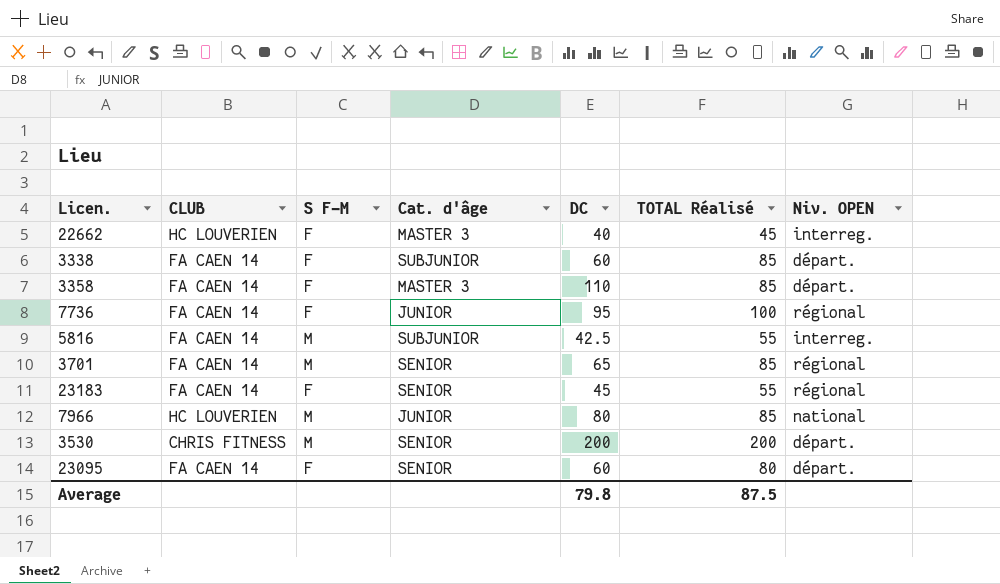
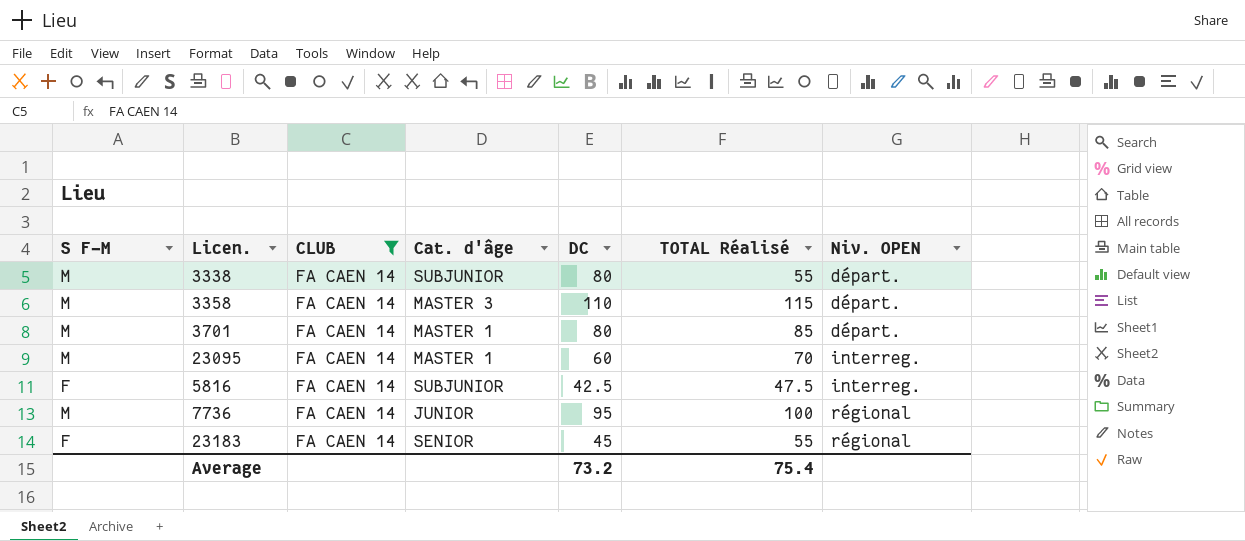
filter: none -> CLUB = FA CAEN 14
row order: none -> Niv. OPEN ascending
column S F-M | position: 3 -> 1
3338 | S F-M: F -> M
3338 | DC: 60 -> 80
3338 | TOTAL Réalisé: 85 -> 55
3358 | S F-M: F -> M
3358 | TOTAL Réalisé: 85 -> 115
3701 | Cat. d'âge: SENIOR -> MASTER 1
3701 | DC: 65 -> 80
3701 | Niv. OPEN: régional -> départ.
23095 | S F-M: F -> M
23095 | Cat. d'âge: SENIOR -> MASTER 1
23095 | TOTAL Réalisé: 80 -> 70
23095 | Niv. OPEN: départ. -> interreg.
5816 | S F-M: M -> F
5816 | TOTAL Réalisé: 55 -> 47.5
7736 | S F-M: F -> M
Average | DC: 79.8 -> 73.2
Average | TOTAL Réalisé: 87.5 -> 75.4

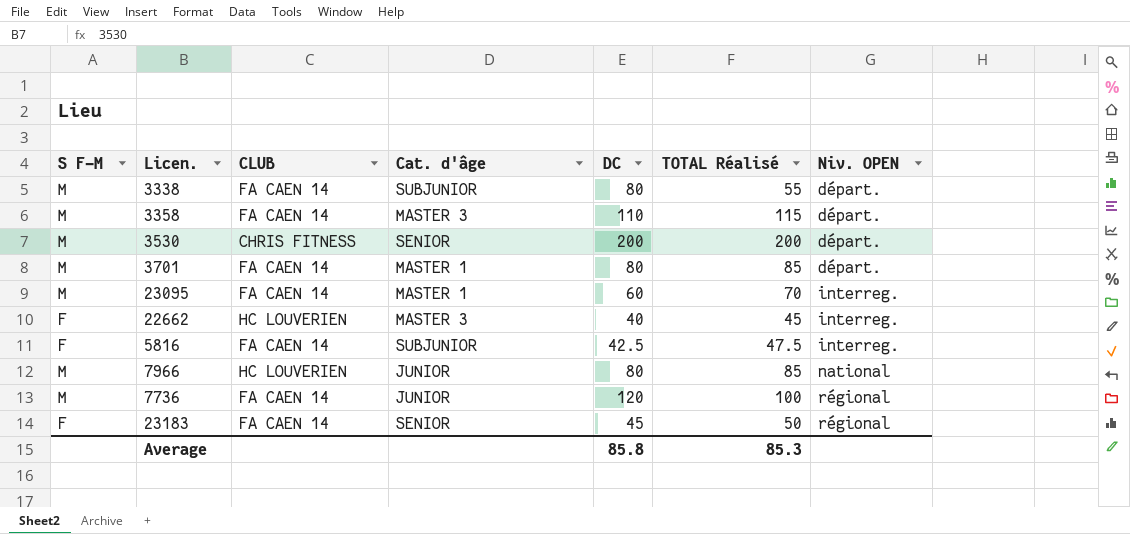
filter: CLUB = FA CAEN 14 -> none
7736 | DC: 95 -> 120
23183 | TOTAL Réalisé: 55 -> 50
Average | DC: 73.2 -> 85.8
Average | TOTAL Réalisé: 75.4 -> 85.3

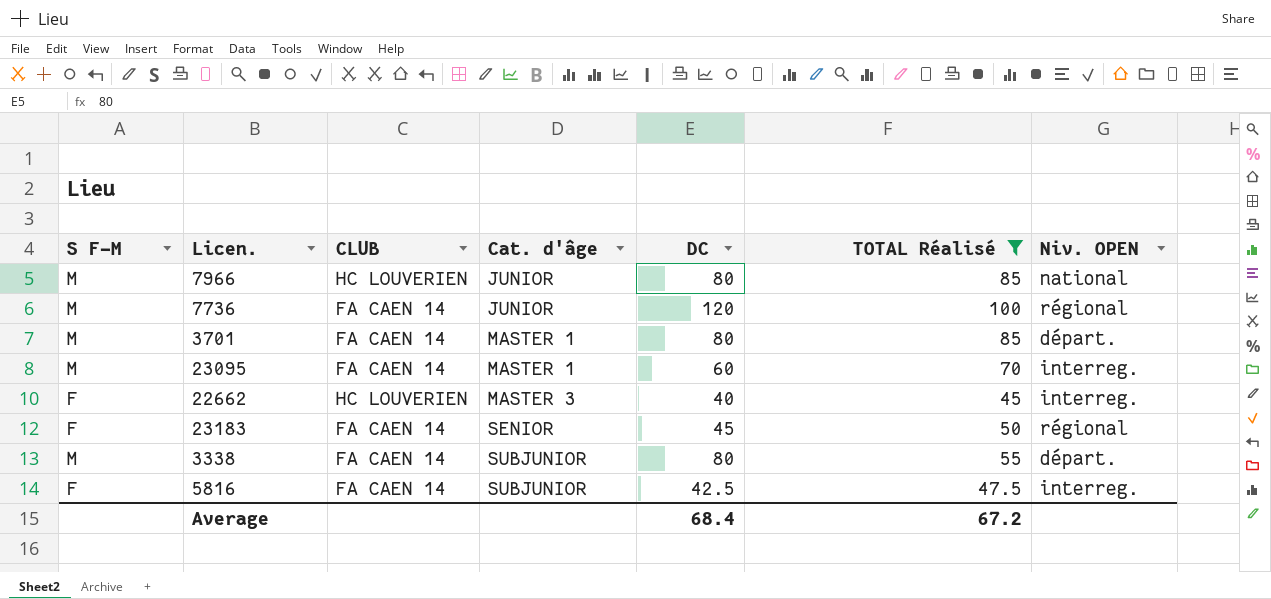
filter: none -> TOTAL Réalisé <= 100
row order: Niv. OPEN ascending -> Cat. d'âge ascending
Average | DC: 85.8 -> 68.4
Average | TOTAL Réalisé: 85.3 -> 67.2

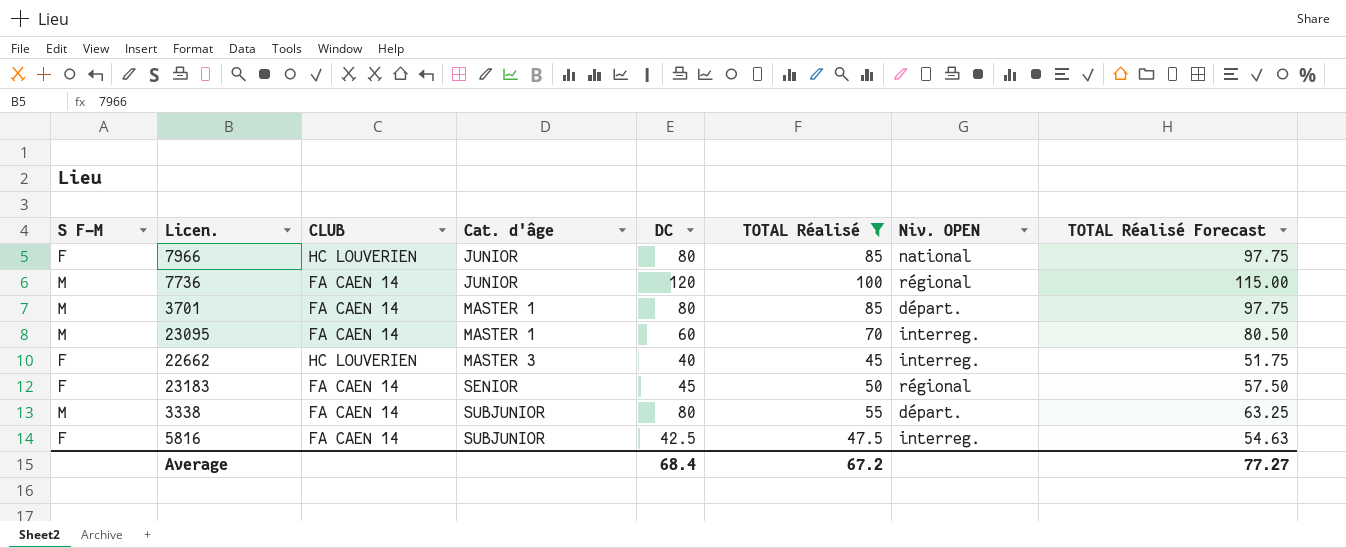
column TOTAL Réalisé Forecast | formula: none -> [TOTAL Réalisé] * 1.15
7966 | S F-M: M -> F

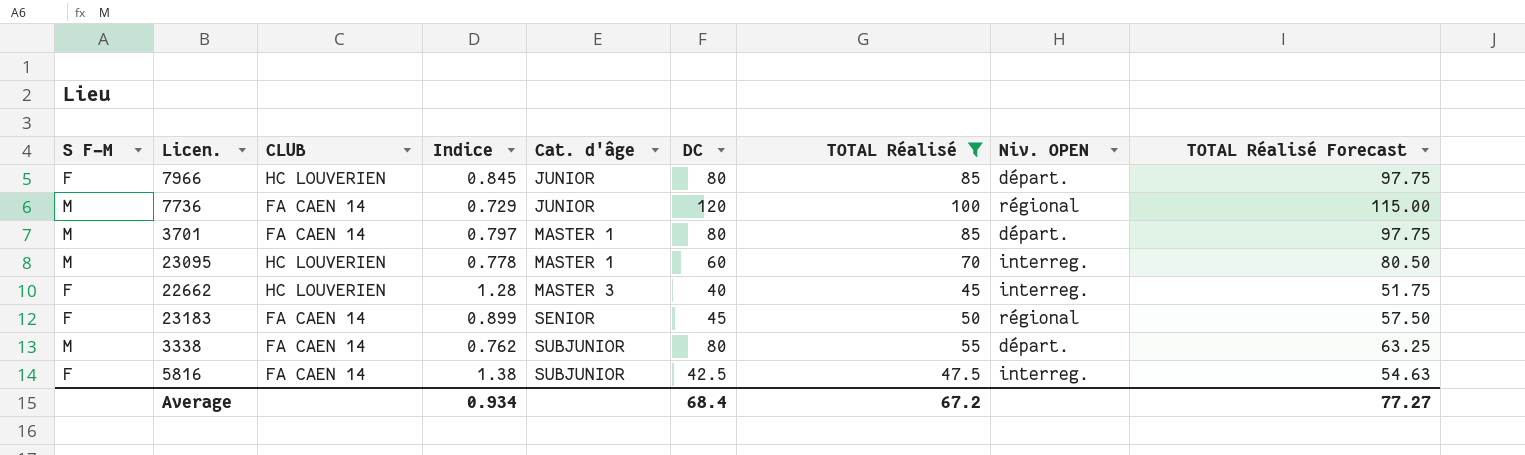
column Indice | position: none -> 4
7966 | Niv. OPEN: national -> départ.
23095 | CLUB: FA CAEN 14 -> HC LOUVERIEN

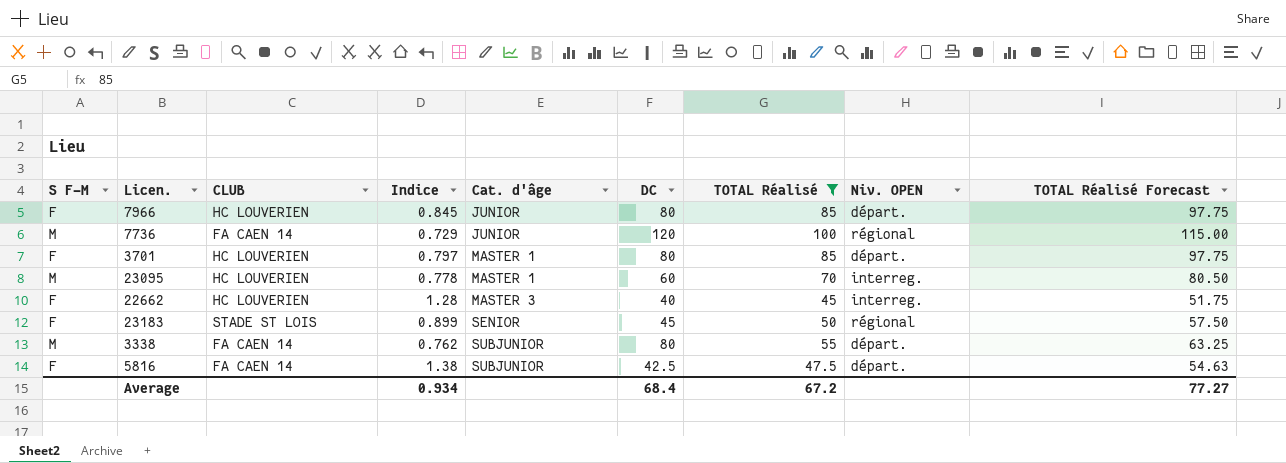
3701 | S F-M: M -> F
3701 | CLUB: FA CAEN 14 -> HC LOUVERIEN
23183 | CLUB: FA CAEN 14 -> STADE ST LOIS
5816 | Niv. OPEN: interreg. -> départ.

